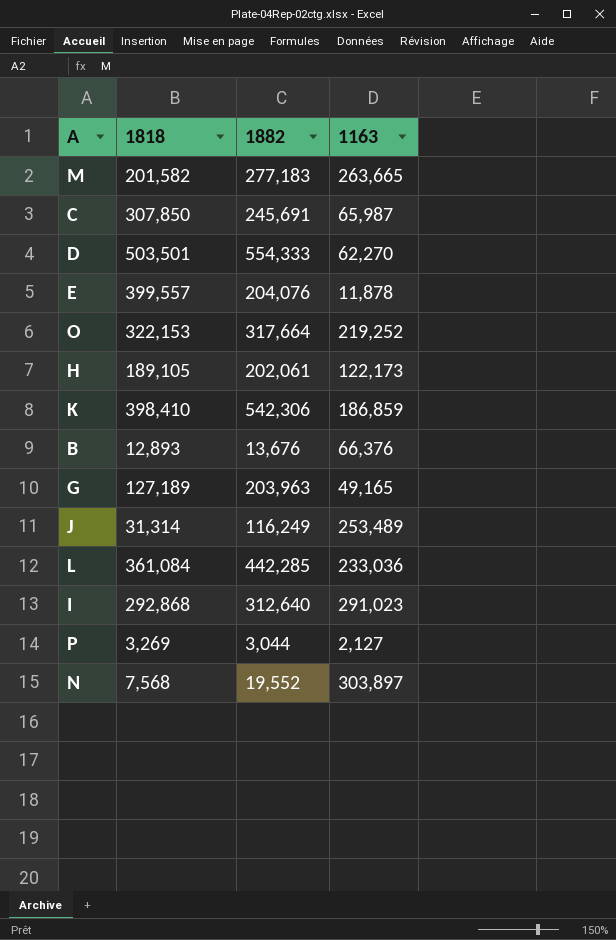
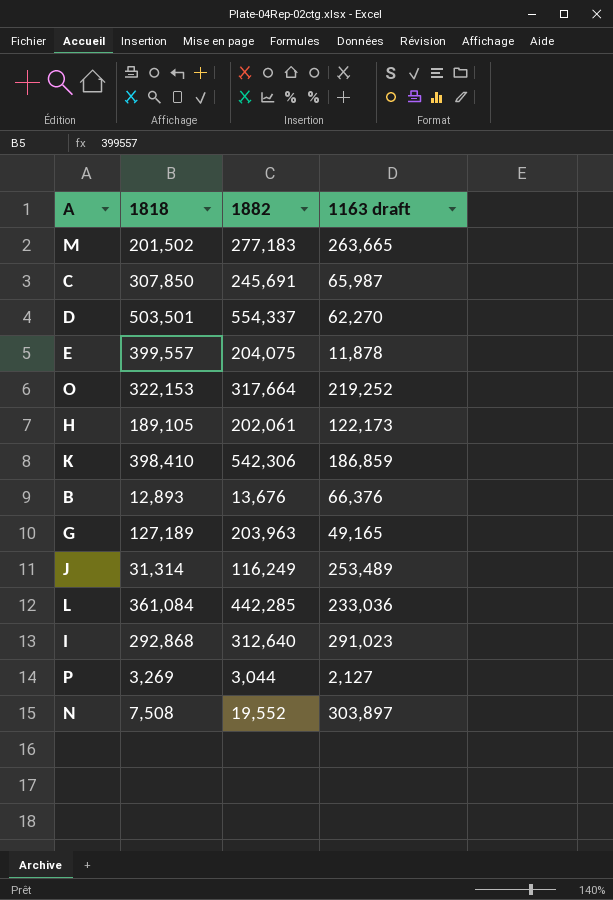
column name: 1163 -> 1163 draft
M | 1818: 201,582 -> 201,502
D | 1882: 554,333 -> 554,337
E | 1882: 204,076 -> 204,075
N | 1818: 7,568 -> 7,508

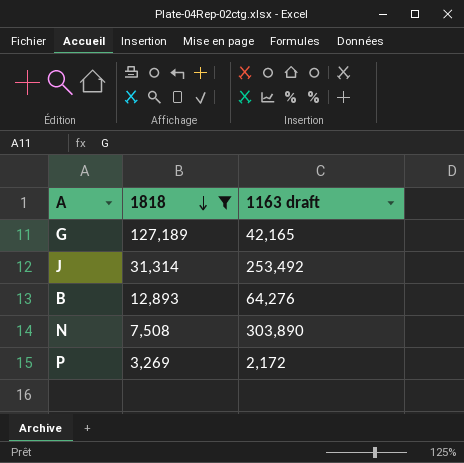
filter: none -> 1818 <= 127,189
row order: none -> 1818 descending
column 1882 | position: 3 -> none
G | 1163 draft: 49,165 -> 42,165
J | 1163 draft: 253,489 -> 253,492
B | 1163 draft: 66,376 -> 64,276
N | 1163 draft: 303,897 -> 303,890
P | 1163 draft: 2,127 -> 2,172

